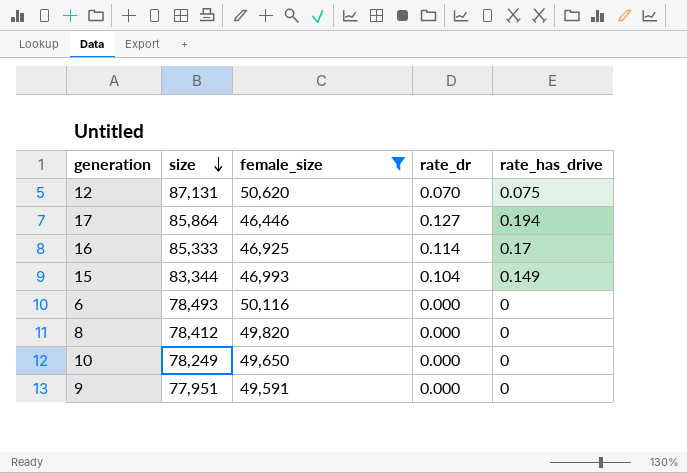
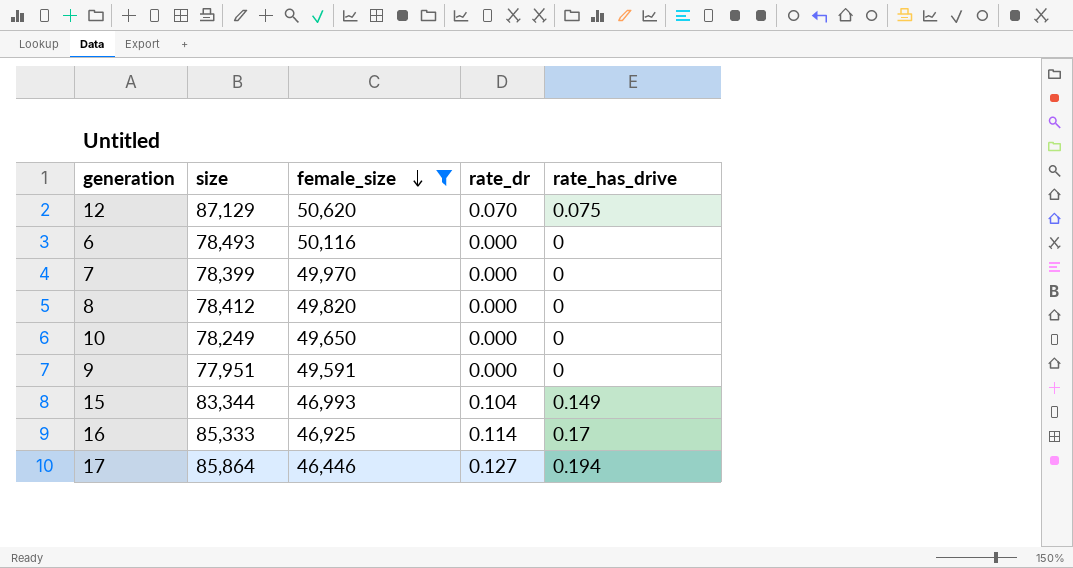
row order: size descending -> female_size descending
12 | size: 87,131 -> 87,129
row 7: none -> 78,399 | 49,970 | 0.000 | 0

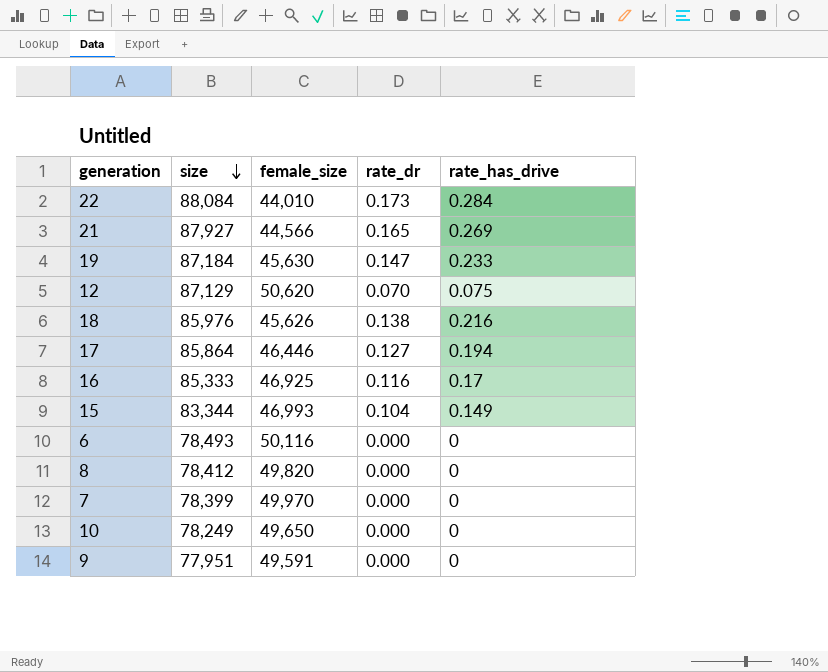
filter: female_size >= 46,446 -> none
row order: female_size descending -> size descending
16 | rate_dr: 0.114 -> 0.116

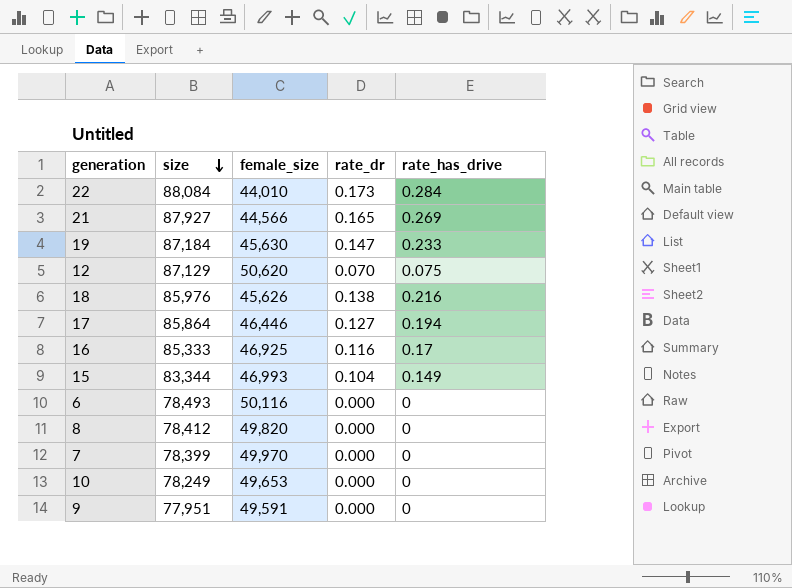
10 | female_size: 49,650 -> 49,653

